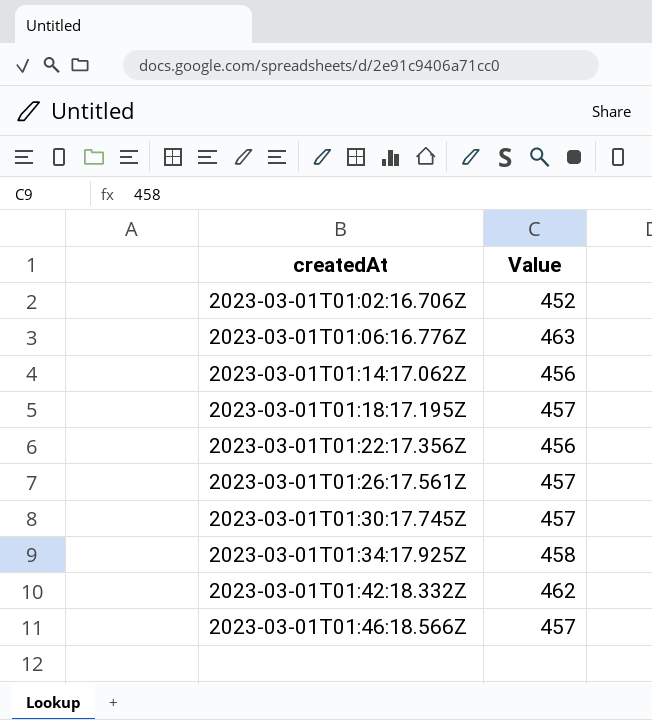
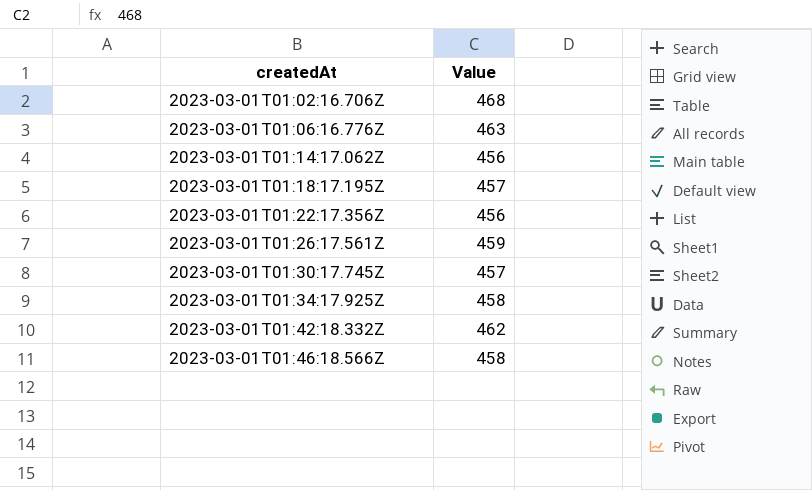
2023-03-01T01:02:16.706Z | Value: 452 -> 468
2023-03-01T01:26:17.561Z | Value: 457 -> 459
2023-03-01T01:46:18.566Z | Value: 457 -> 458

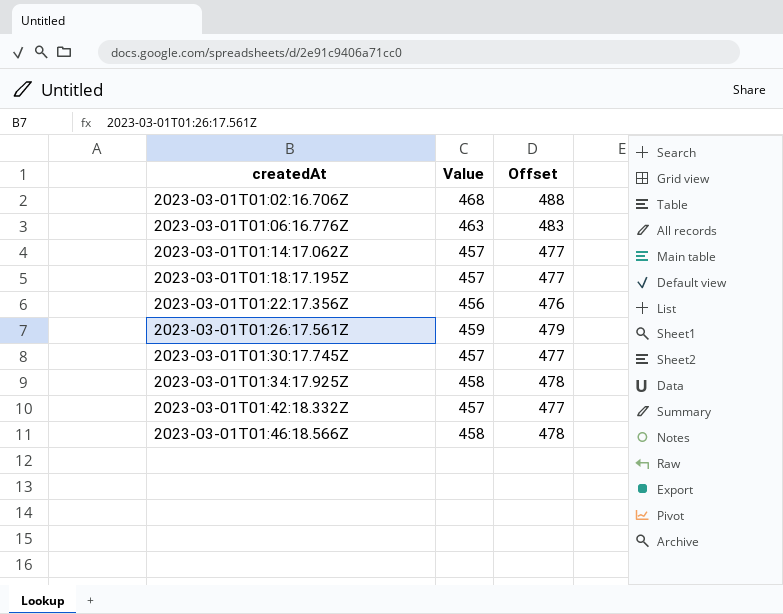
column Offset | formula: none -> [Value] + 20
2023-03-01T01:14:17.062Z | Value: 456 -> 457
2023-03-01T01:42:18.332Z | Value: 462 -> 457

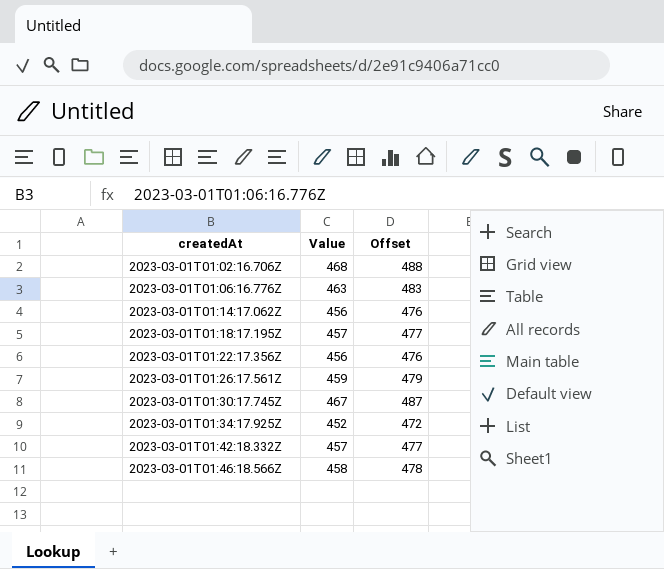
2023-03-01T01:14:17.062Z | Value: 457 -> 456
2023-03-01T01:14:17.062Z | Offset: 477 -> 476
2023-03-01T01:30:17.745Z | Value: 457 -> 467
2023-03-01T01:30:17.745Z | Offset: 477 -> 487
2023-03-01T01:34:17.925Z | Value: 458 -> 452
2023-03-01T01:34:17.925Z | Offset: 478 -> 472

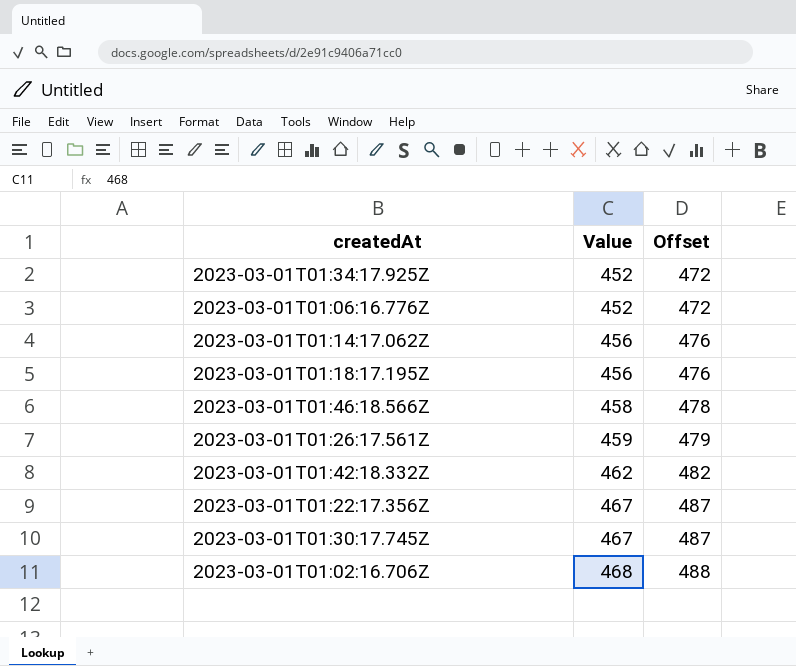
row order: createdAt ascending -> Value ascending
2023-03-01T01:06:16.776Z | Value: 463 -> 452
2023-03-01T01:06:16.776Z | Offset: 483 -> 472
2023-03-01T01:18:17.195Z | Value: 457 -> 456
2023-03-01T01:18:17.195Z | Offset: 477 -> 476
2023-03-01T01:42:18.332Z | Value: 457 -> 462
2023-03-01T01:42:18.332Z | Offset: 477 -> 482
2023-03-01T01:22:17.356Z | Value: 456 -> 467
2023-03-01T01:22:17.356Z | Offset: 476 -> 487

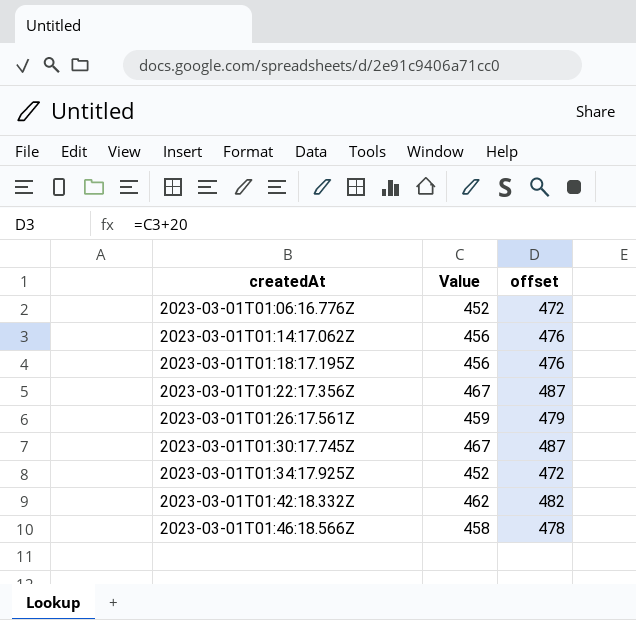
row order: Value ascending -> createdAt ascending
column name: Offset -> offset
row 2023-03-01T01:02:16.706Z: 468 | 488 -> none

